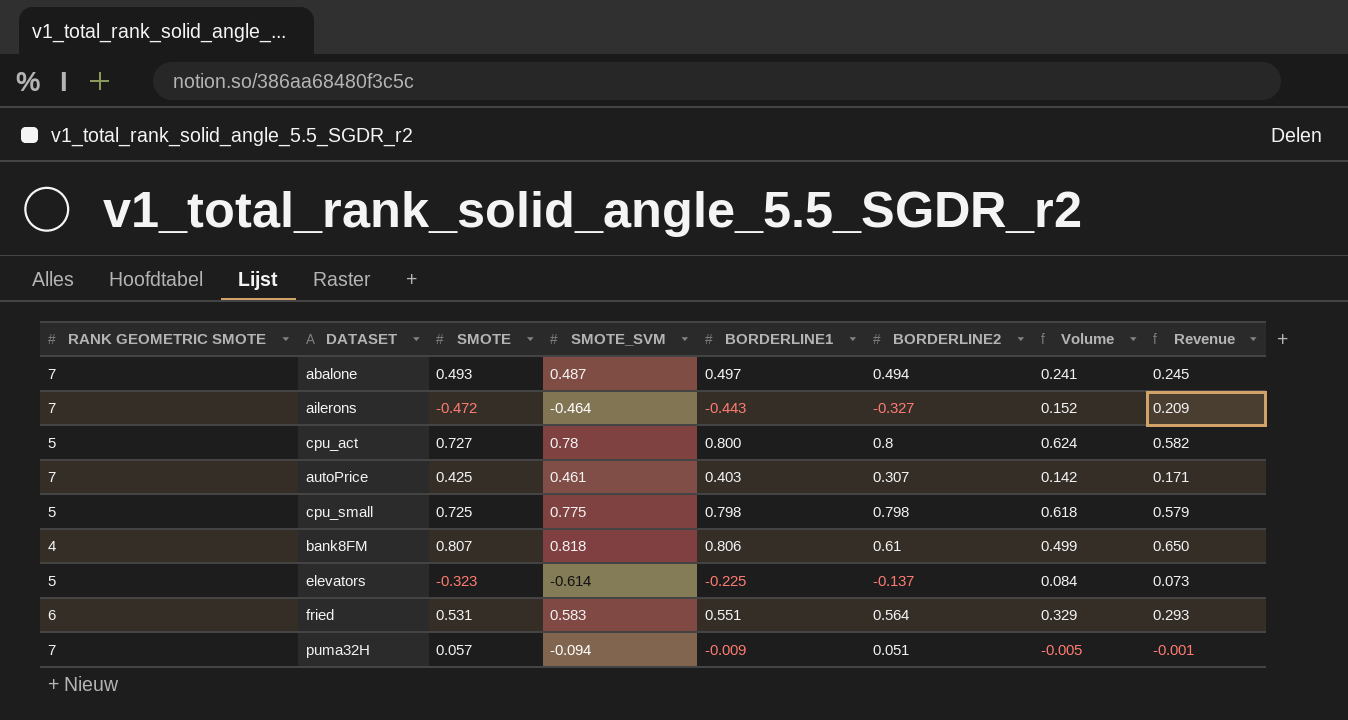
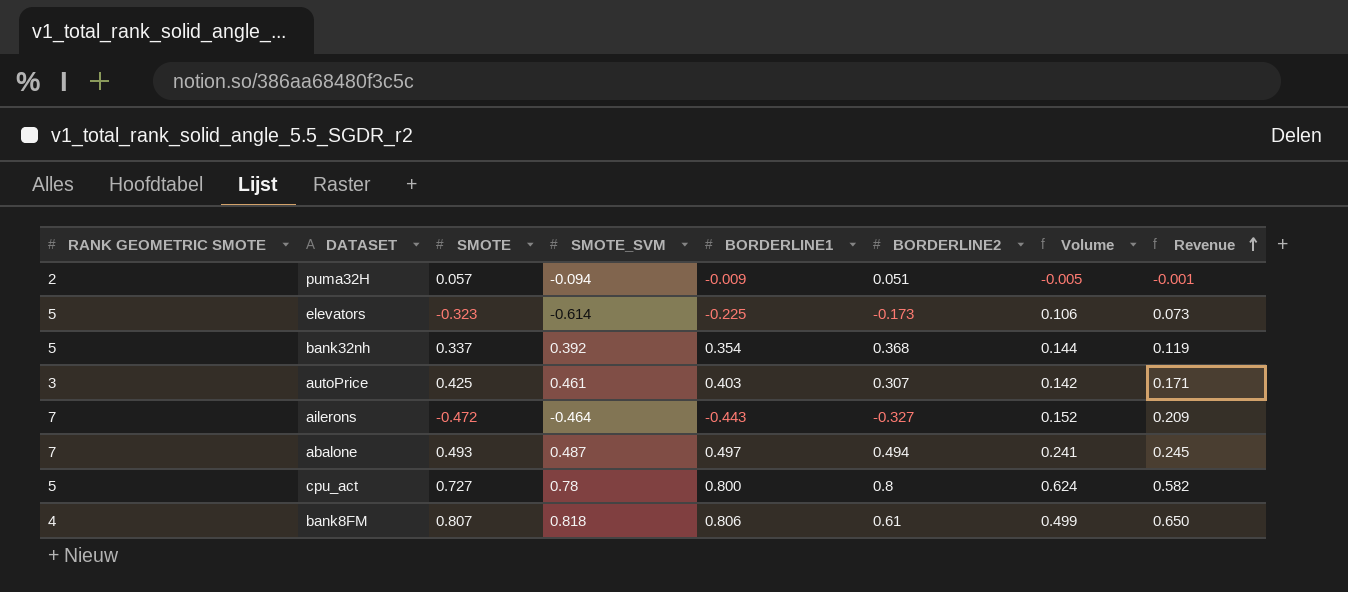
row order: none -> Revenue ascending
row cpu_small: 5 | 0.725 | 0.775 | 0.798 | 0.798 | 0.618 | 0.579 -> none
row fried: 6 | 0.531 | 0.583 | 0.551 | 0.564 | 0.329 | 0.293 -> none
puma32H | RANK GEOMETRIC SMOTE: 7 -> 2
elevators | BORDERLINE2: -0.137 -> -0.173
elevators | Volume: 0.084 -> 0.106
row bank32nh: none -> 5 | 0.337 | 0.392 | 0.354 | 0.368 | 0.144 | 0.119
autoPrice | RANK GEOMETRIC SMOTE: 7 -> 3

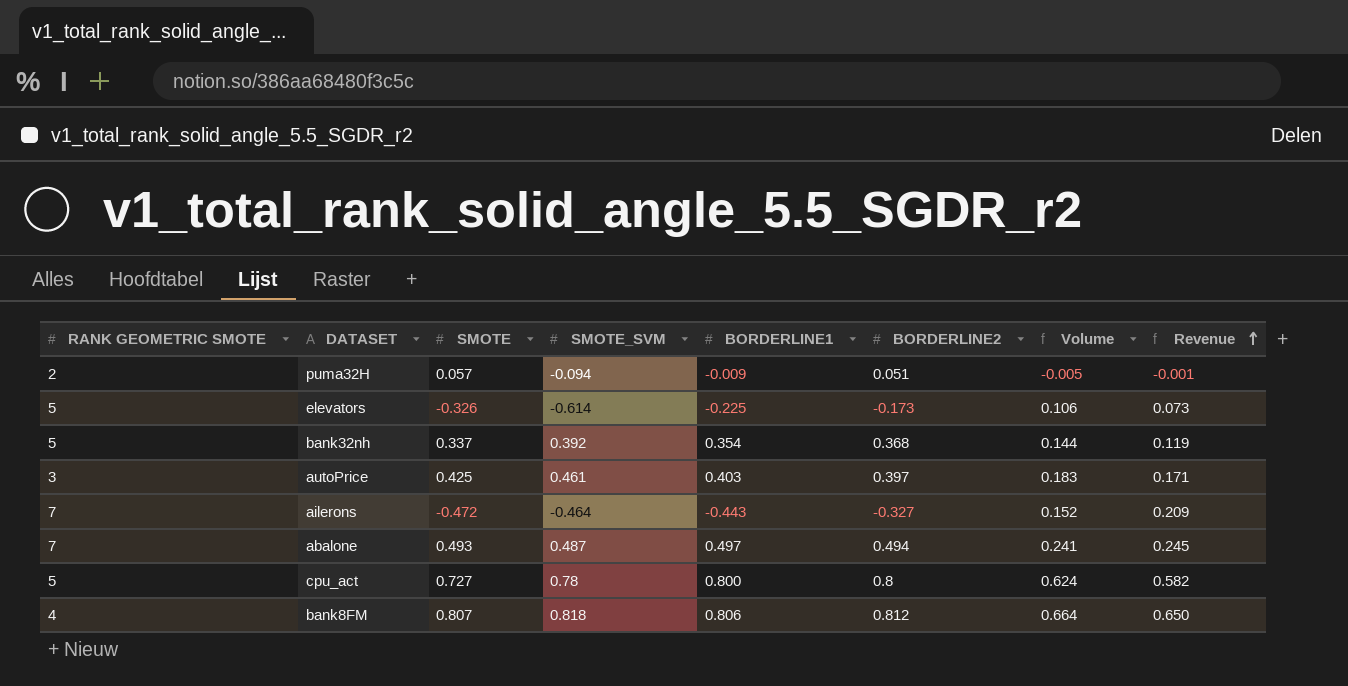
elevators | SMOTE: -0.323 -> -0.326
autoPrice | BORDERLINE2: 0.307 -> 0.397
autoPrice | Volume: 0.142 -> 0.183
bank8FM | BORDERLINE2: 0.61 -> 0.812
bank8FM | Volume: 0.499 -> 0.664

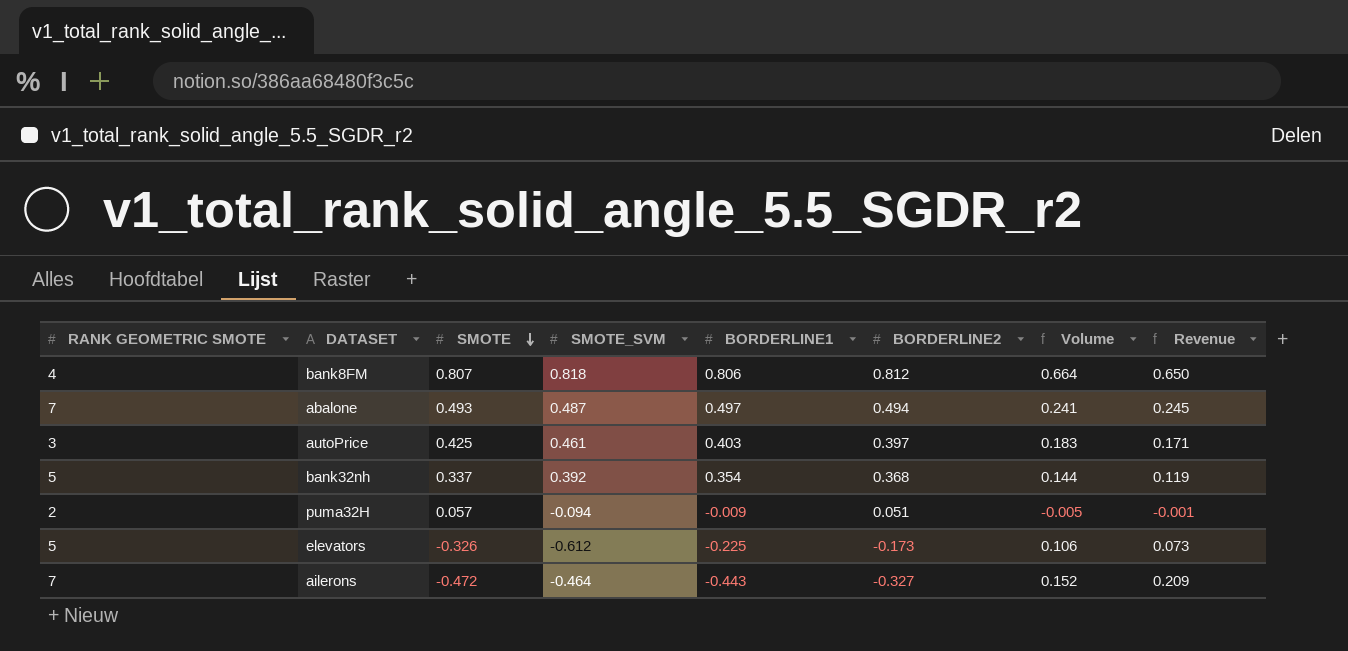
row order: Revenue ascending -> SMOTE descending
row cpu_act: 5 | 0.727 | 0.78 | 0.800 | 0.8 | 0.624 | 0.582 -> none
elevators | SMOTE_SVM: -0.614 -> -0.612

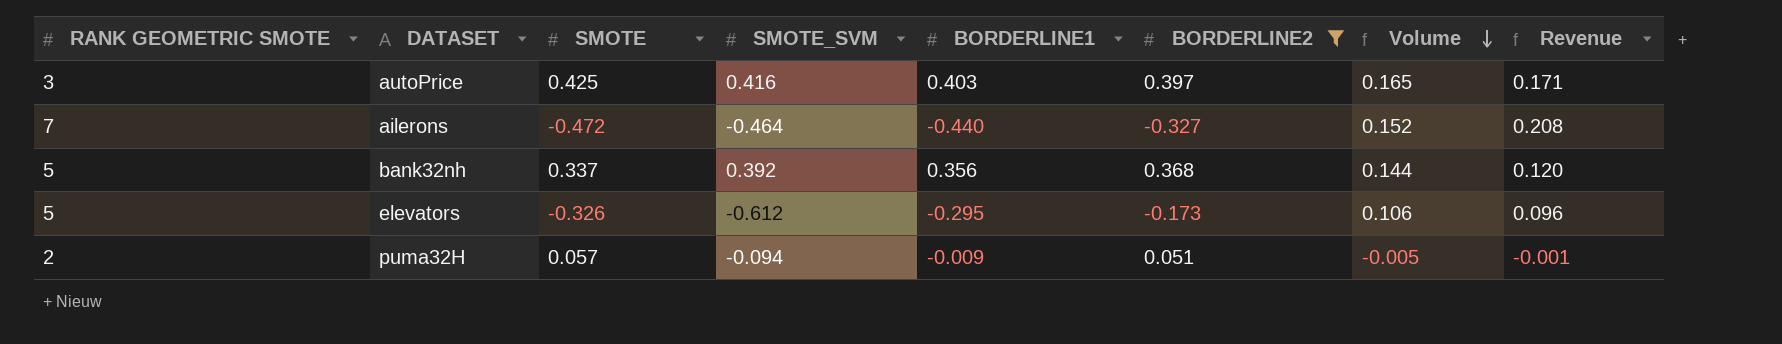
filter: none -> BORDERLINE2 <= 0.397
row order: SMOTE descending -> Volume descending
autoPrice | SMOTE_SVM: 0.461 -> 0.416
autoPrice | Volume: 0.183 -> 0.165
ailerons | BORDERLINE1: -0.443 -> -0.440
ailerons | Revenue: 0.209 -> 0.208
bank32nh | BORDERLINE1: 0.354 -> 0.356
bank32nh | Revenue: 0.119 -> 0.120
elevators | BORDERLINE1: -0.225 -> -0.295
elevators | Revenue: 0.073 -> 0.096

